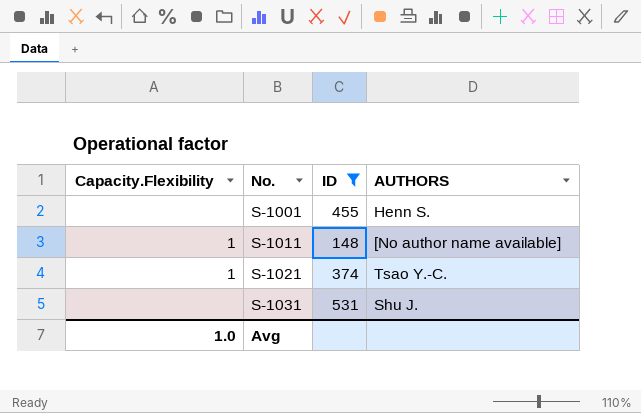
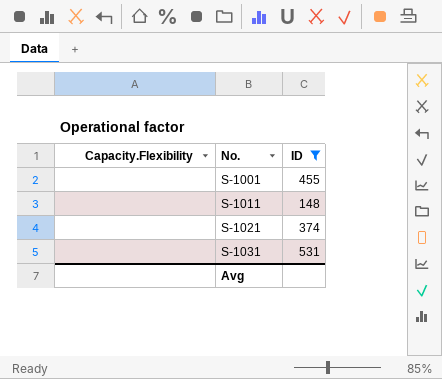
column AUTHORS | position: 4 -> none
S-1011 | Capacity.Flexibility: 1 -> none
S-1021 | Capacity.Flexibility: 1 -> none
Avg | Capacity.Flexibility: 1.0 -> none

